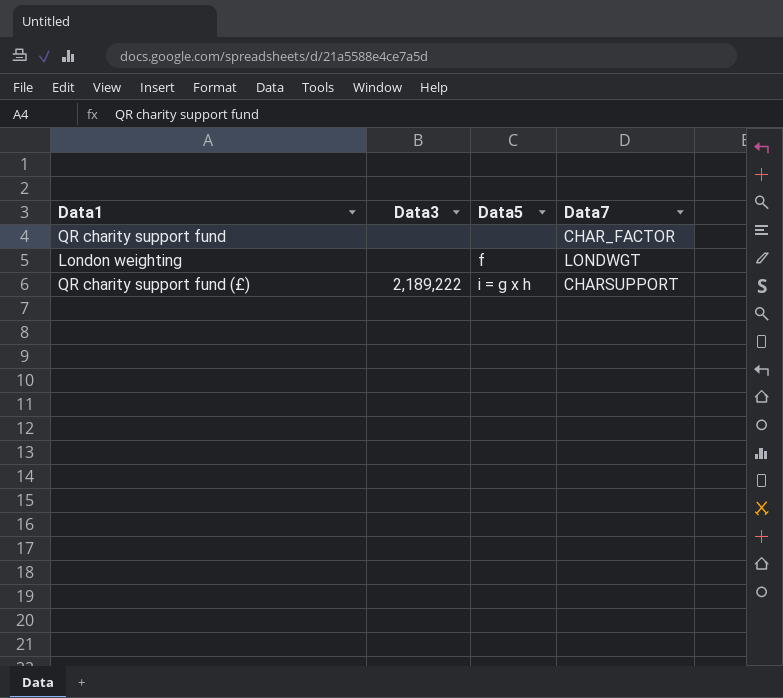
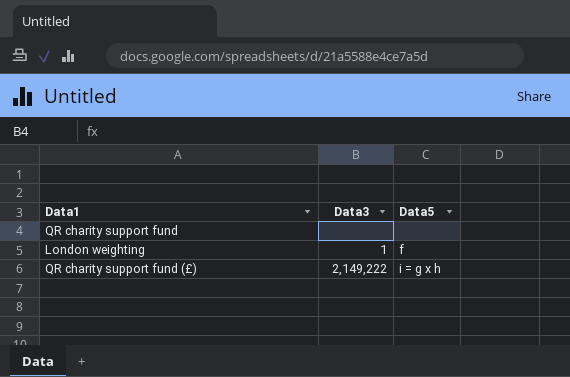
column Data7 | position: 4 -> none
London weighting | Data3: none -> 1
QR charity support fund (£) | Data3: 2,189,222 -> 2,149,222

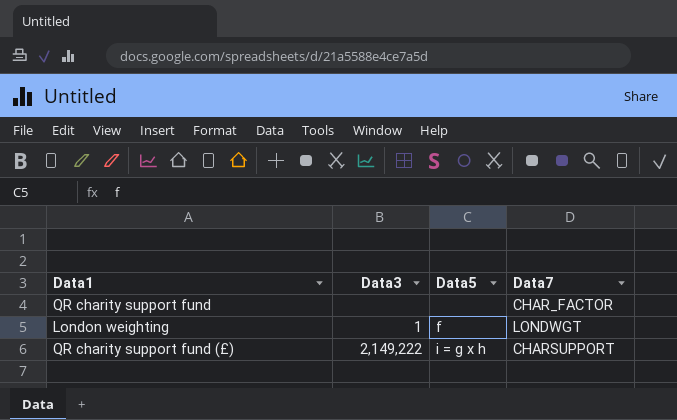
column Data7 | position: none -> 4

